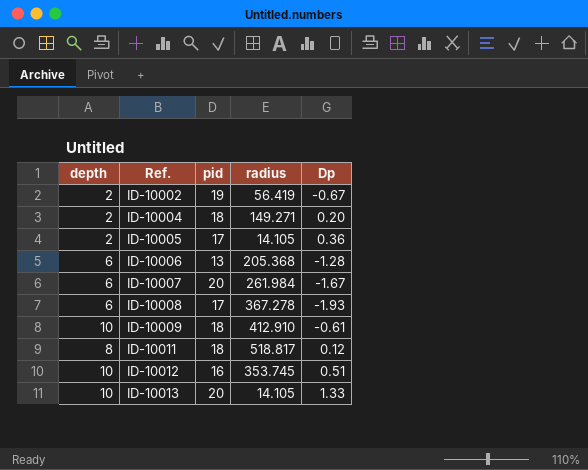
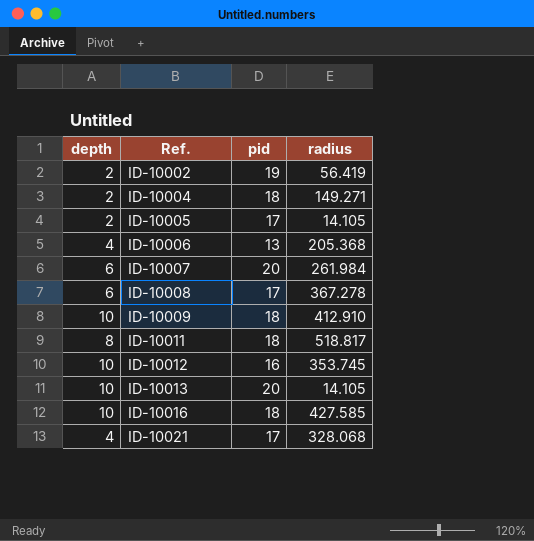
column Dp | position: 5 -> none
ID-10006 | depth: 6 -> 4
row ID-10016: none -> 10 | 18 | 427.585
row ID-10021: none -> 4 | 17 | 328.068

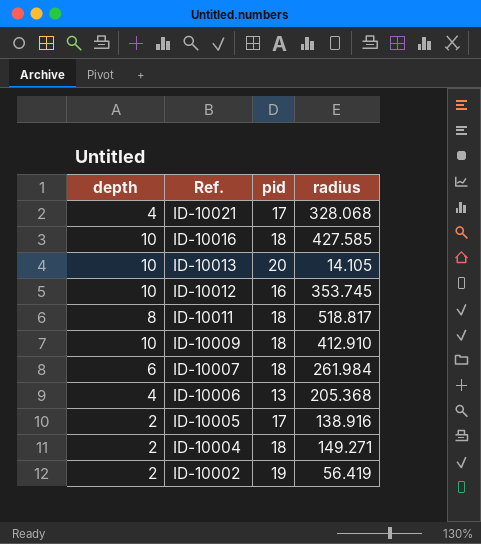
row order: Ref. ascending -> Ref. descending
row ID-10008: 6 | 17 | 367.278 -> none
ID-10007 | pid: 20 -> 18
ID-10005 | radius: 14.105 -> 138.916

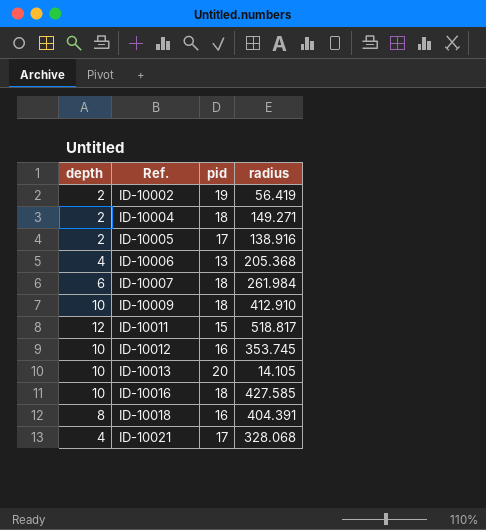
row order: Ref. descending -> Ref. ascending
ID-10011 | depth: 8 -> 12
ID-10011 | pid: 18 -> 15
row ID-10018: none -> 8 | 16 | 404.391

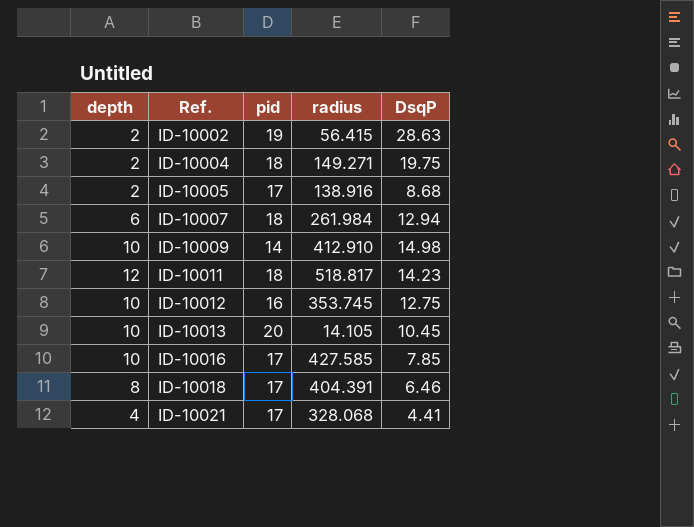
column DsqP | position: none -> 5
row ID-10006: 4 | 13 | 205.368 -> none
ID-10002 | radius: 56.419 -> 56.415
ID-10009 | pid: 18 -> 14
ID-10011 | pid: 15 -> 18
ID-10016 | pid: 18 -> 17
ID-10018 | pid: 16 -> 17

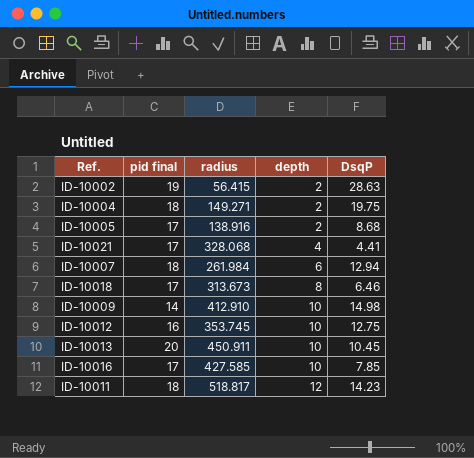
row order: Ref. ascending -> depth ascending
column name: pid -> pid final
column depth | position: 1 -> 4
ID-10018 | radius: 404.391 -> 313.673
ID-10013 | radius: 14.105 -> 450.911

